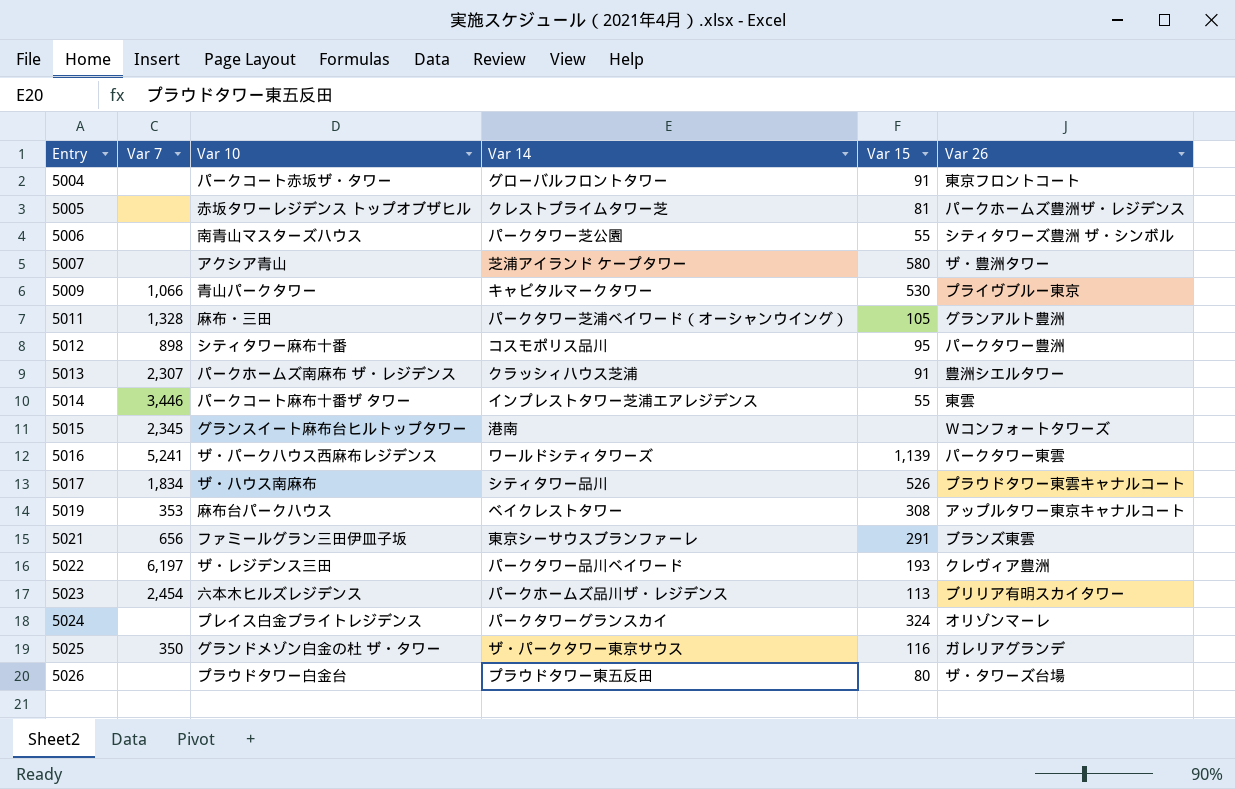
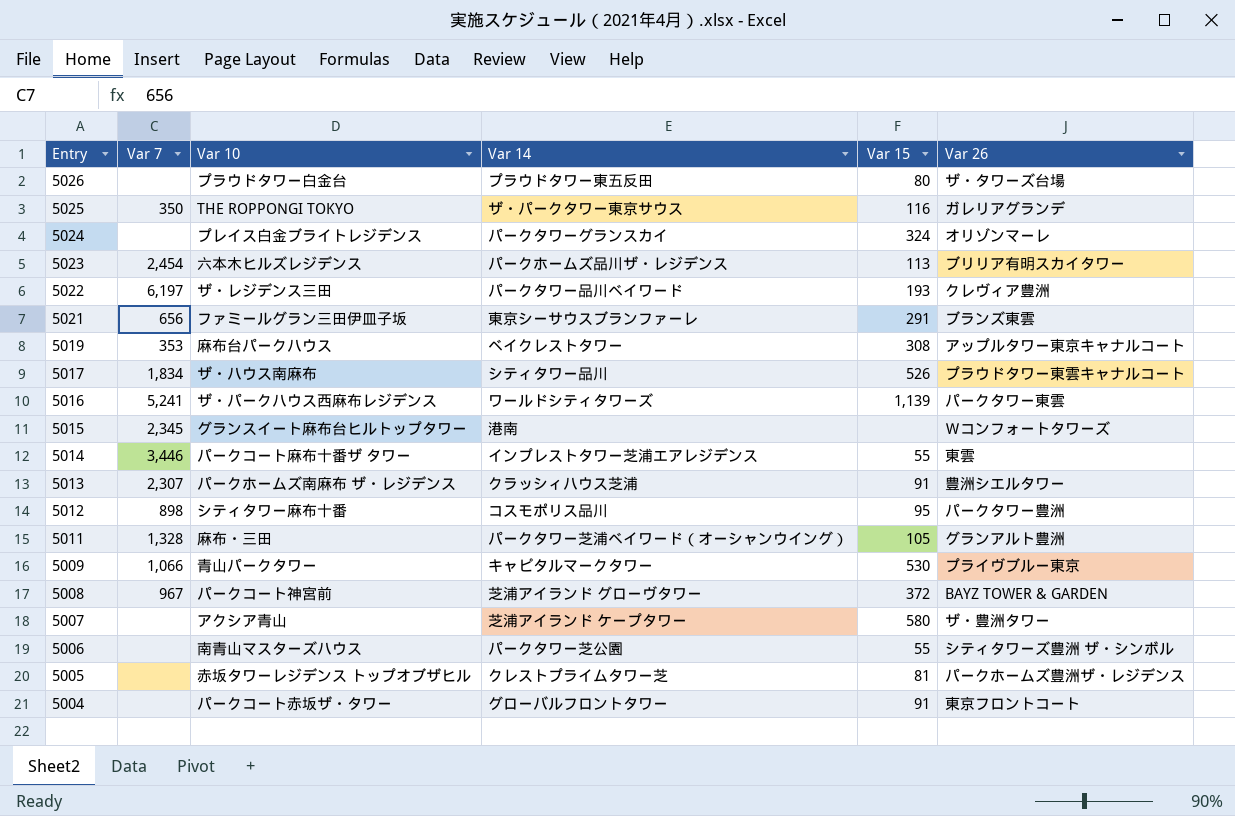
row order: Entry ascending -> Entry descending
5025 | Var 10: グランドメゾン白金の杜 ザ・タワー -> THE ROPPONGI TOKYO
row 5008: none -> 967 | パークコート神宮前 | 芝浦アイランド グローヴタワー | 372 | BAYZ TOWER & GARDEN

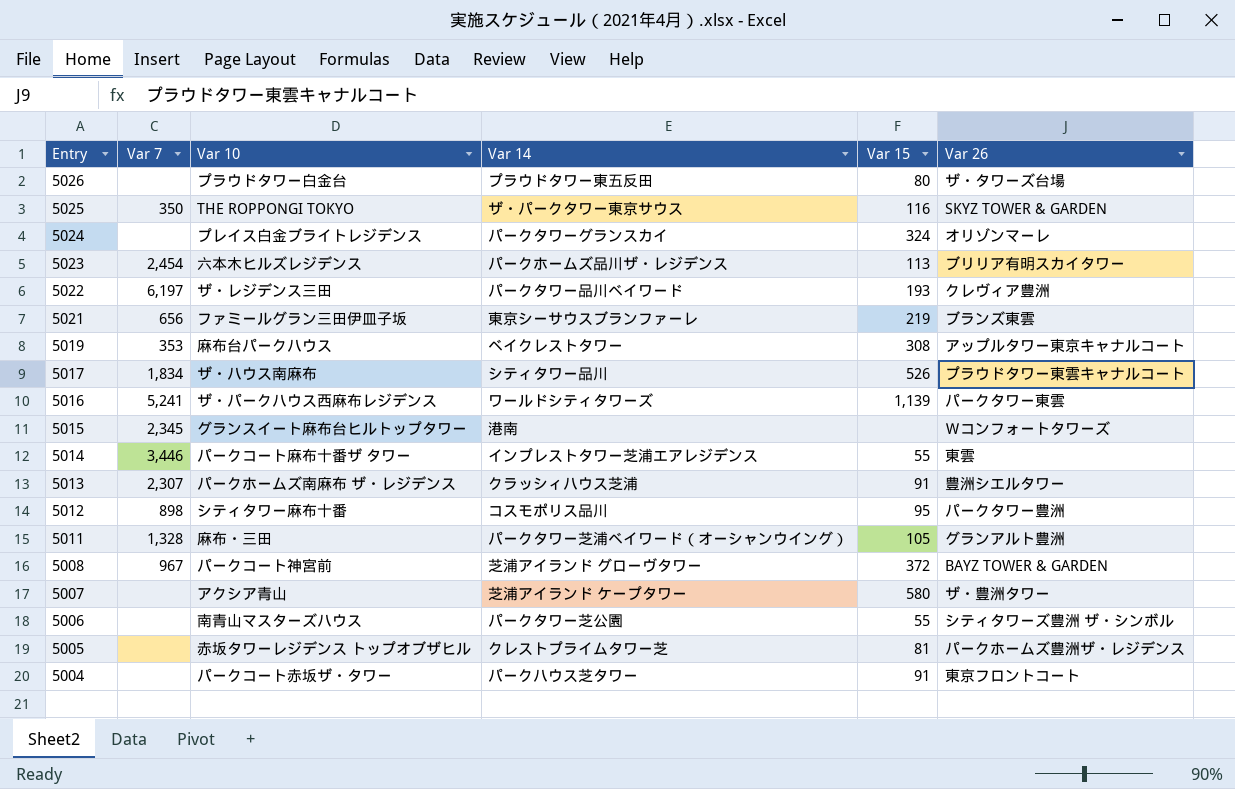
row 5009: 1,066 | 青山パークタワー | キャピタルマークタワー | 530 | プライヴブルー東京 -> none
5025 | Var 26: ガレリアグランデ -> SKYZ TOWER & GARDEN
5021 | Var 15: 291 -> 219
5004 | Var 14: グローバルフロントタワー -> パークハウス芝タワー

